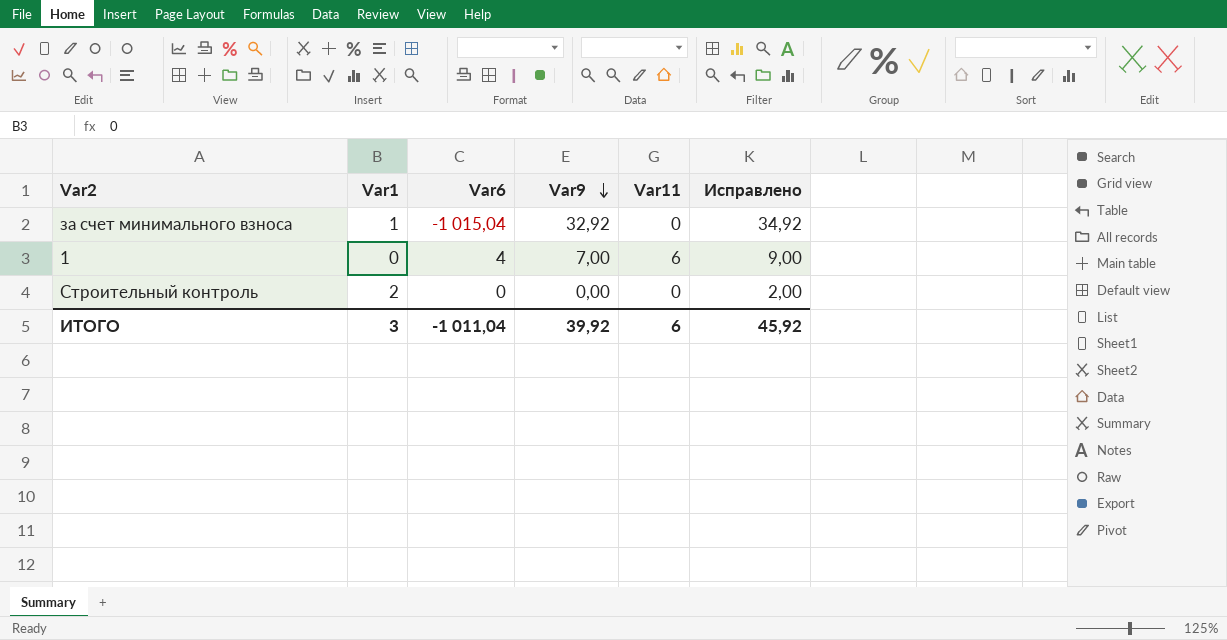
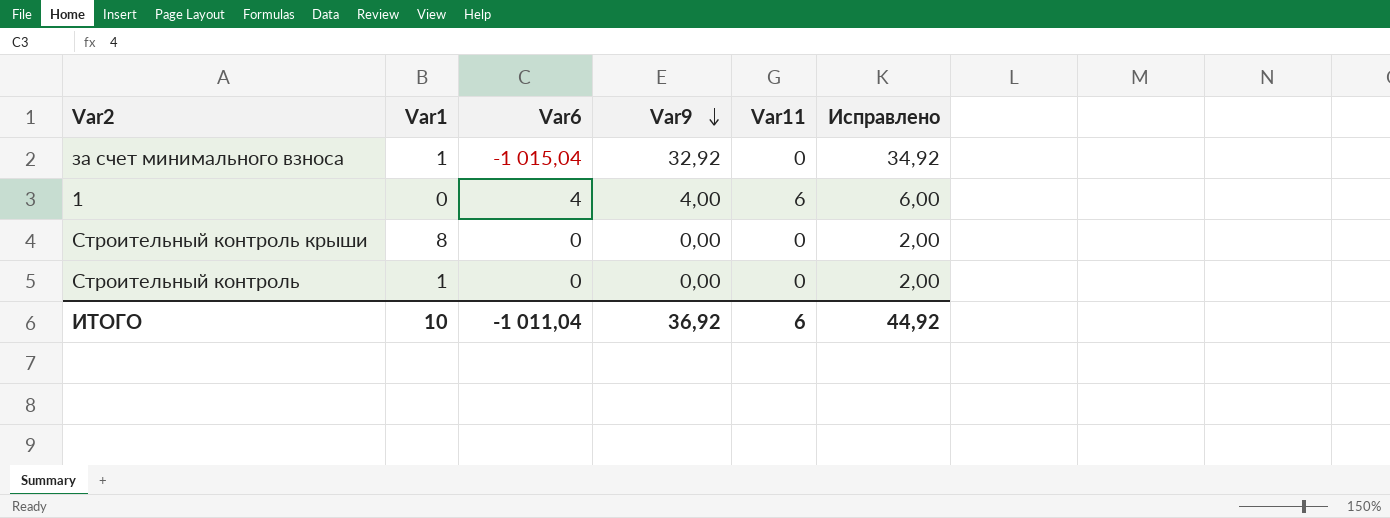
1 | Var9: 7,00 -> 4,00
1 | Исправлено: 9,00 -> 6,00
row Строительный контроль крыши: none -> 8 | 0 | 0,00 | 0 | 2,00
Строительный контроль | Var1: 2 -> 1
ИТОГО | Var1: 3 -> 10
ИТОГО | Var9: 39,92 -> 36,92
ИТОГО | Исправлено: 45,92 -> 44,92

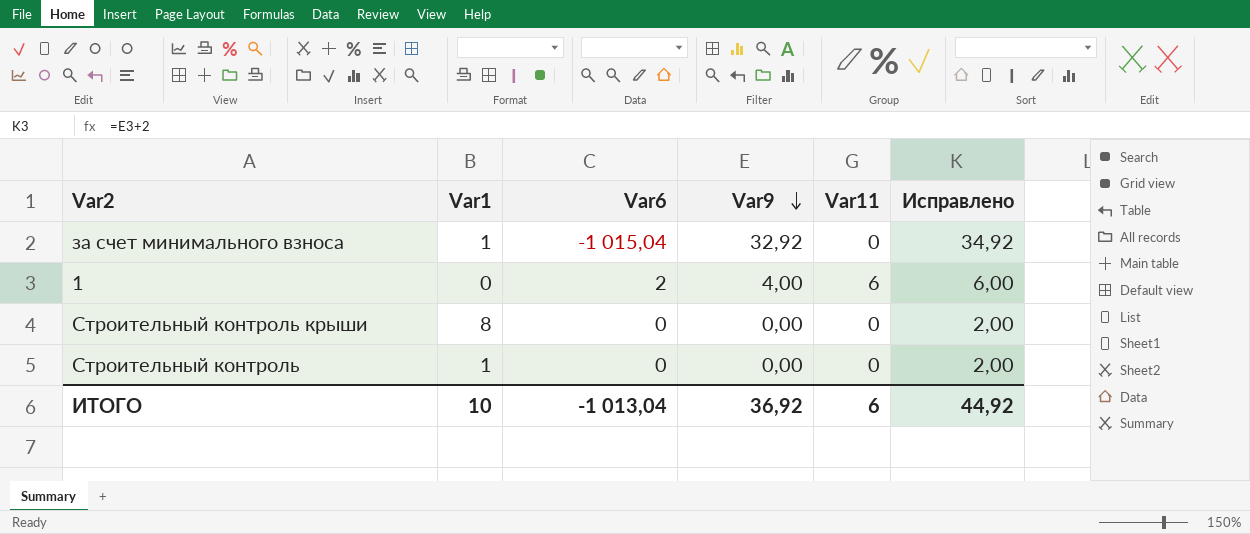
1 | Var6: 4 -> 2
ИТОГО | Var6: -1 011,04 -> -1 013,04

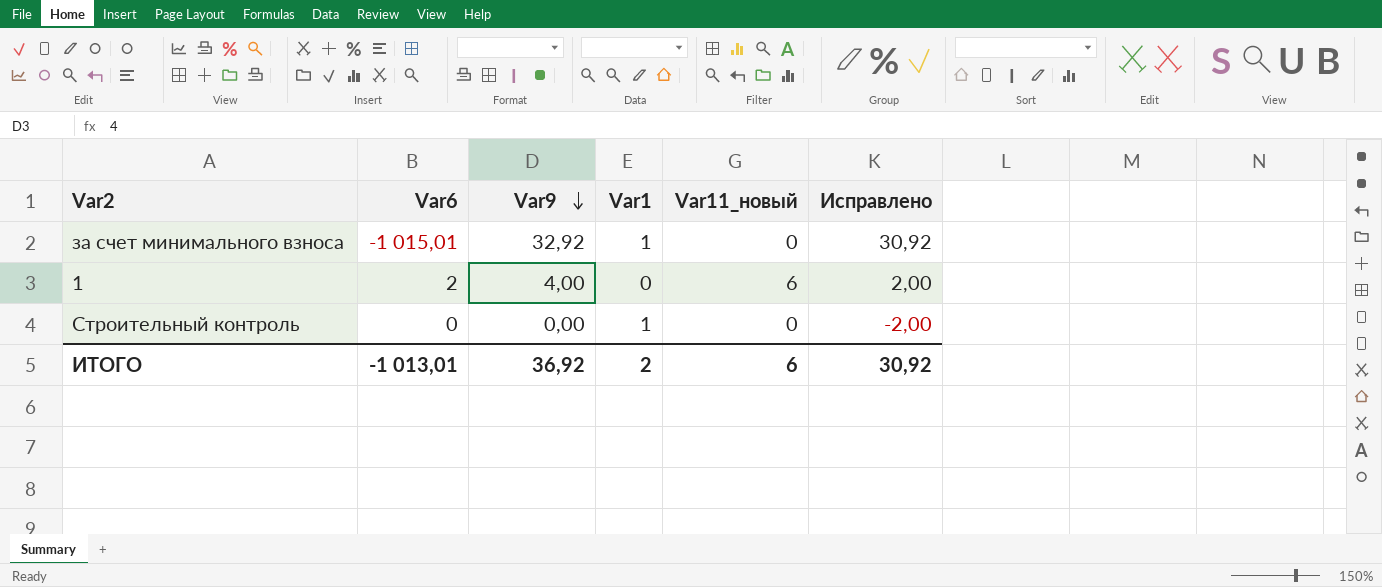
column Var1 | position: 2 -> 4
column name: Var11 -> Var11_новый
column Исправлено | formula: [Var9] + 2 -> [Var9] - 2
row Строительный контроль крыши: 8 | 0 | 0,00 | 0 | 2,00 -> none
за счет минимального взноса | Var6: -1 015,04 -> -1 015,01
ИТОГО | Var6: -1 013,04 -> -1 013,01
ИТОГО | Var1: 10 -> 2
ИТОГО | Исправлено: 44,92 -> 30,92

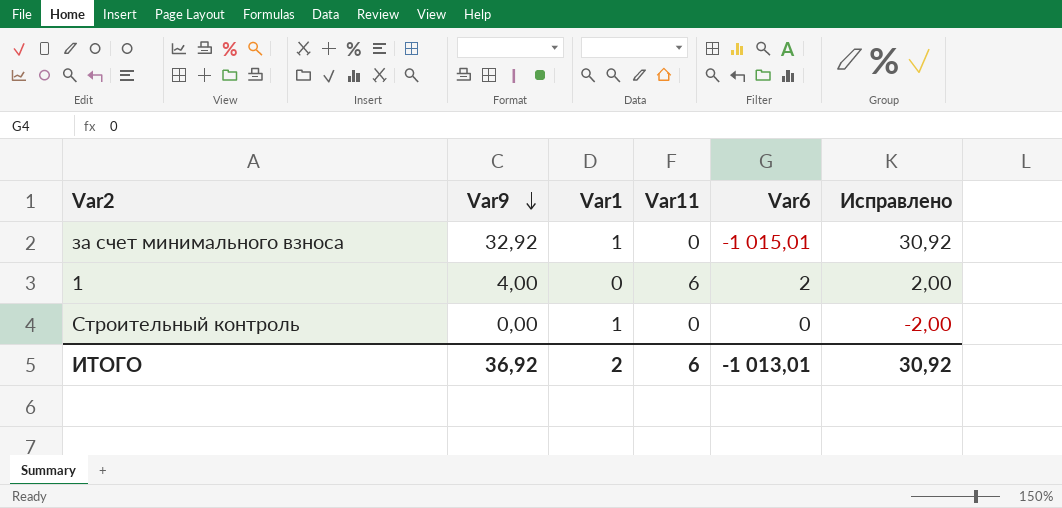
column name: Var11_новый -> Var11
column Var6 | position: 2 -> 5

